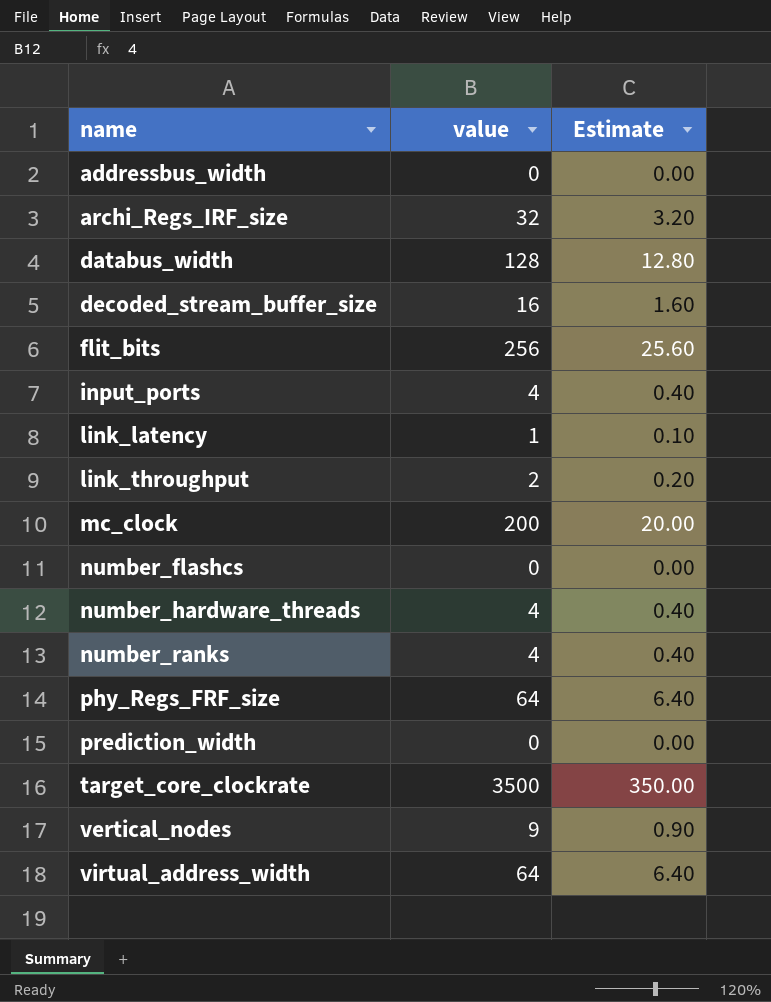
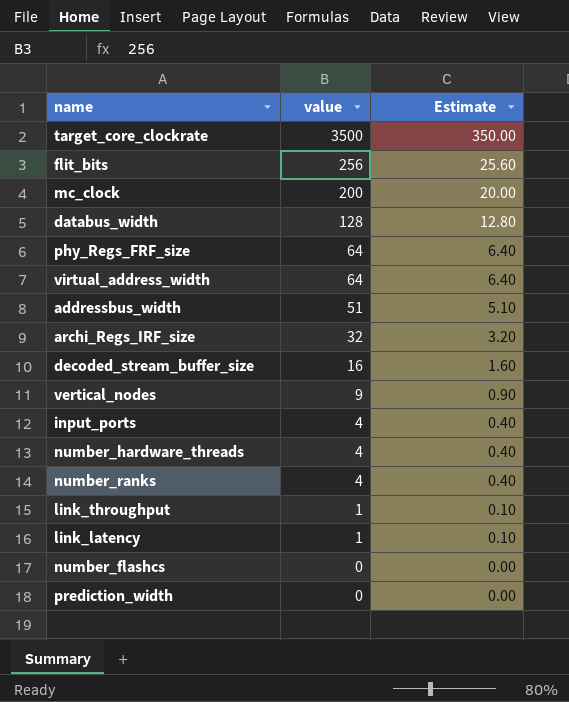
row order: name ascending -> value descending
addressbus_width | value: 0 -> 51
addressbus_width | Estimate: 0.00 -> 5.10
link_throughput | value: 2 -> 1
link_throughput | Estimate: 0.20 -> 0.10

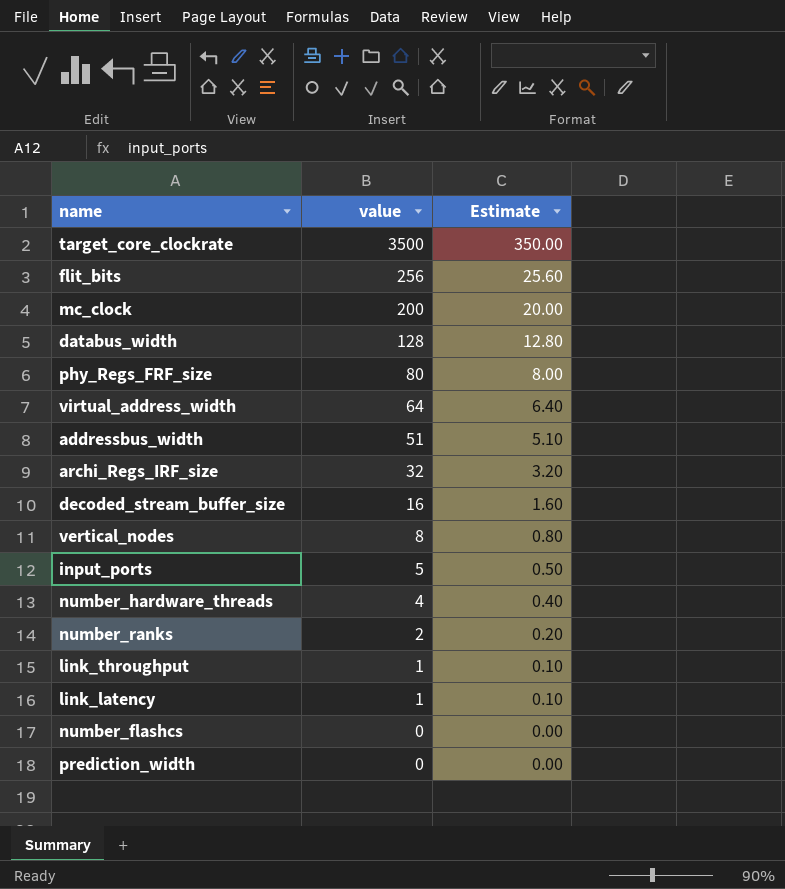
phy_Regs_FRF_size | value: 64 -> 80
phy_Regs_FRF_size | Estimate: 6.40 -> 8.00
vertical_nodes | value: 9 -> 8
vertical_nodes | Estimate: 0.90 -> 0.80
input_ports | value: 4 -> 5
input_ports | Estimate: 0.40 -> 0.50
number_ranks | value: 4 -> 2
number_ranks | Estimate: 0.40 -> 0.20

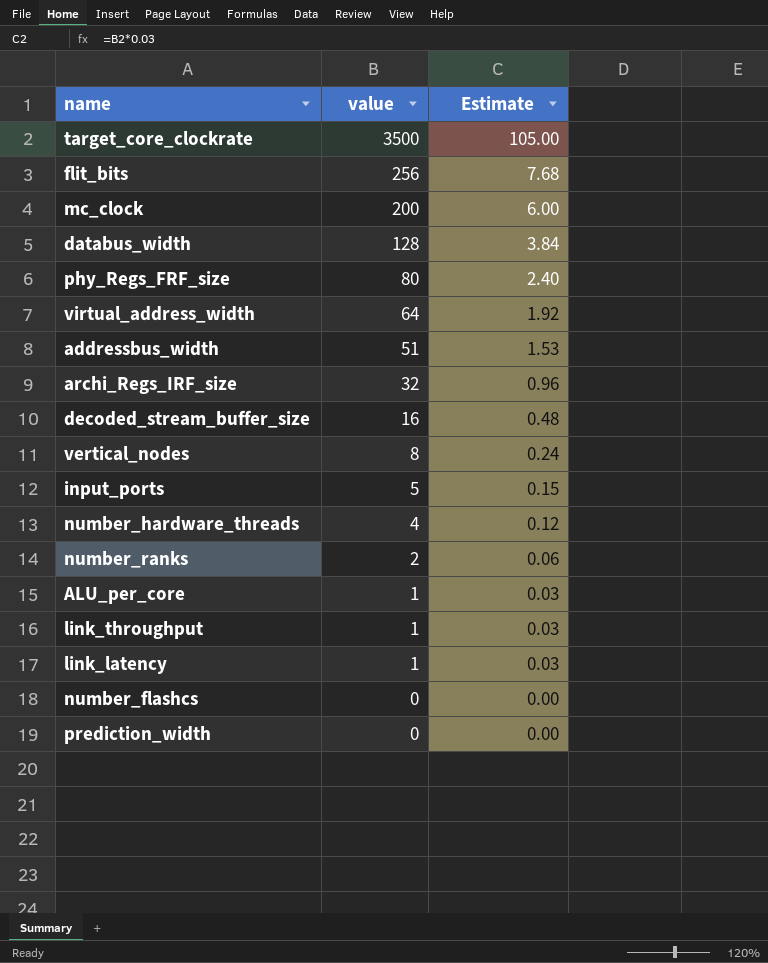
column Estimate | formula: [value] * 0.1 -> [value] * 0.03
row ALU_per_core: none -> 1 | 0.03

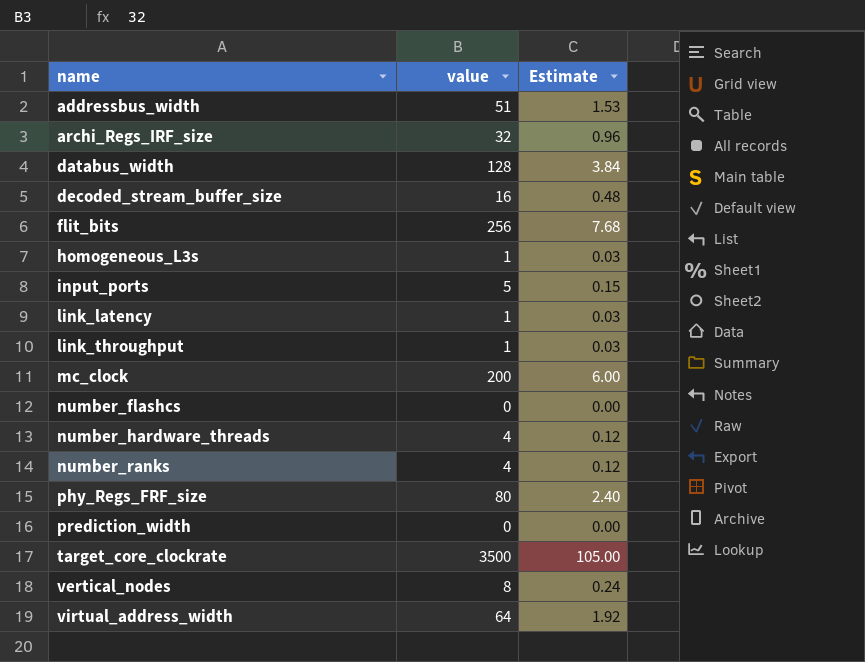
row order: value descending -> name ascending
row ALU_per_core: 1 | 0.03 -> none
row homogeneous_L3s: none -> 1 | 0.03
number_ranks | value: 2 -> 4
number_ranks | Estimate: 0.06 -> 0.12

